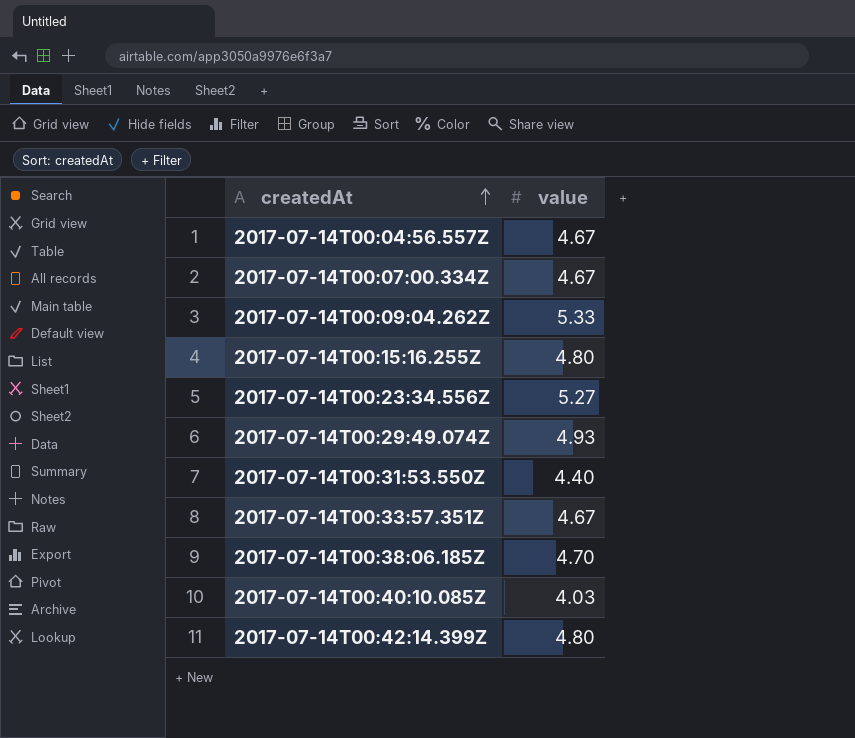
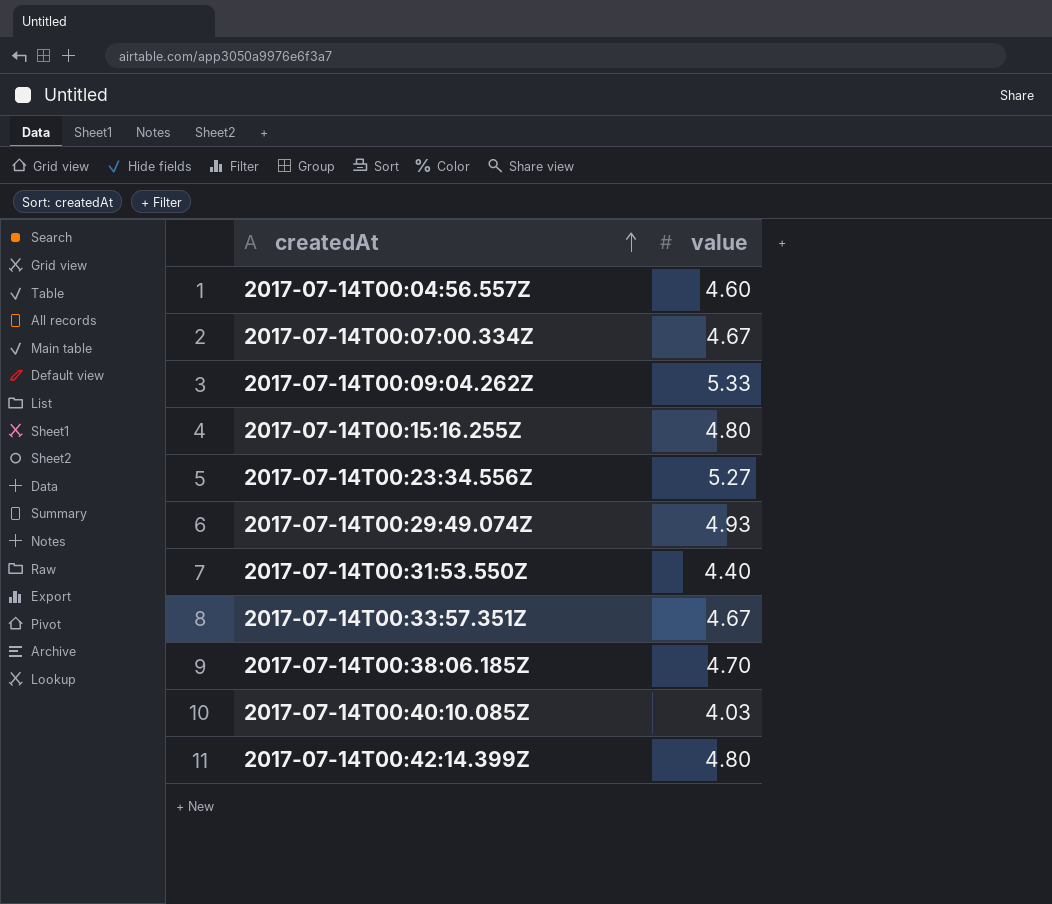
2017-07-14T00:04:56.557Z | value: 4.67 -> 4.60

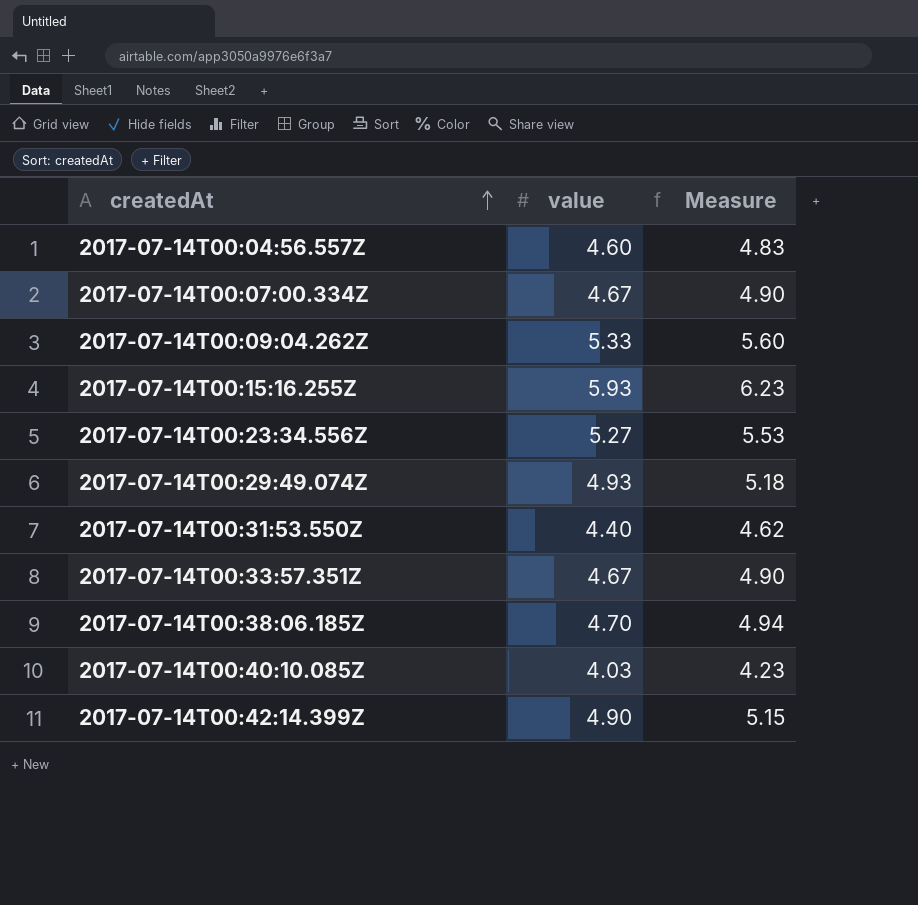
column Measure | formula: none -> [value] * 1.05
2017-07-14T00:15:16.255Z | value: 4.80 -> 5.93
2017-07-14T00:42:14.399Z | value: 4.80 -> 4.90

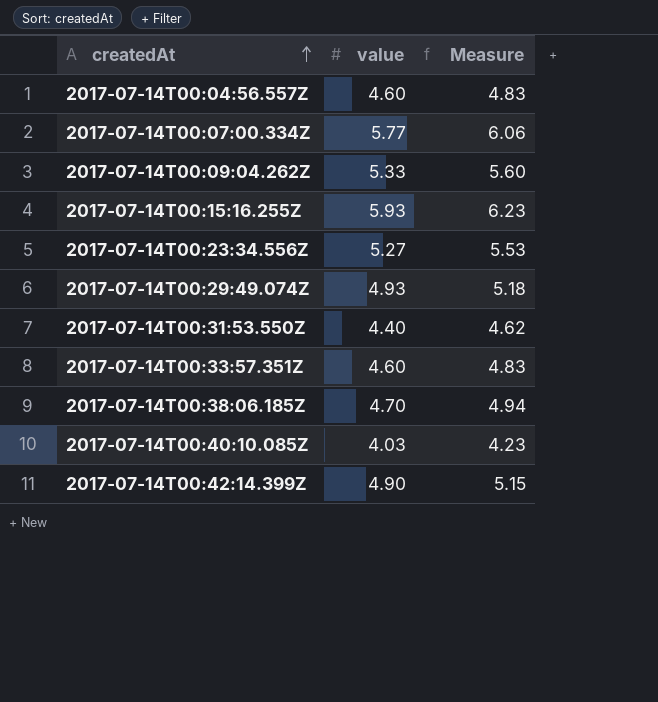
2017-07-14T00:07:00.334Z | value: 4.67 -> 5.77
2017-07-14T00:07:00.334Z | Measure: 4.90 -> 6.06
2017-07-14T00:33:57.351Z | value: 4.67 -> 4.60
2017-07-14T00:33:57.351Z | Measure: 4.90 -> 4.83

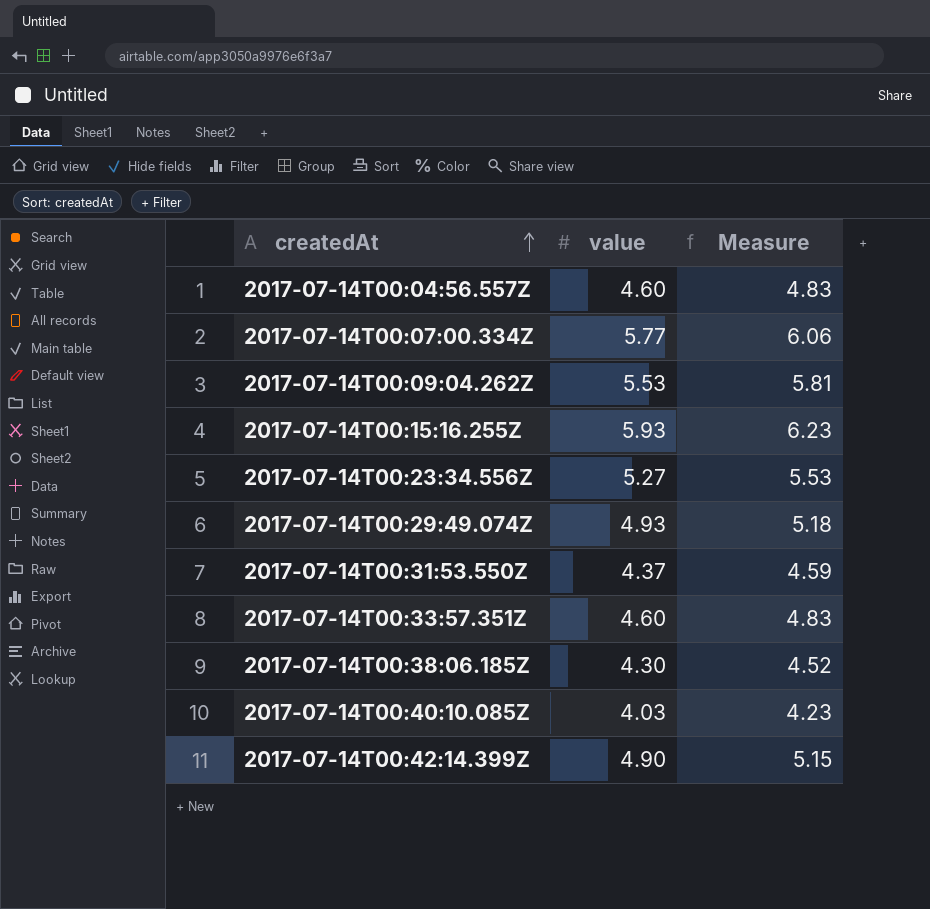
2017-07-14T00:09:04.262Z | value: 5.33 -> 5.53
2017-07-14T00:09:04.262Z | Measure: 5.60 -> 5.81
2017-07-14T00:31:53.550Z | value: 4.40 -> 4.37
2017-07-14T00:31:53.550Z | Measure: 4.62 -> 4.59
2017-07-14T00:38:06.185Z | value: 4.70 -> 4.30
2017-07-14T00:38:06.185Z | Measure: 4.94 -> 4.52

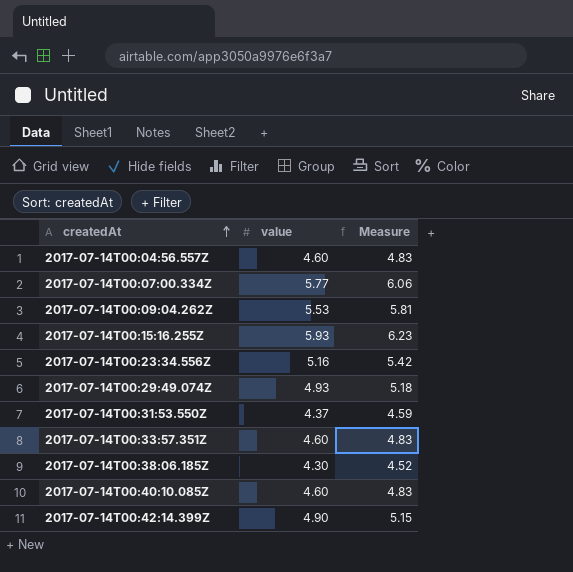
2017-07-14T00:23:34.556Z | value: 5.27 -> 5.16
2017-07-14T00:23:34.556Z | Measure: 5.53 -> 5.42
2017-07-14T00:40:10.085Z | value: 4.03 -> 4.60
2017-07-14T00:40:10.085Z | Measure: 4.23 -> 4.83

